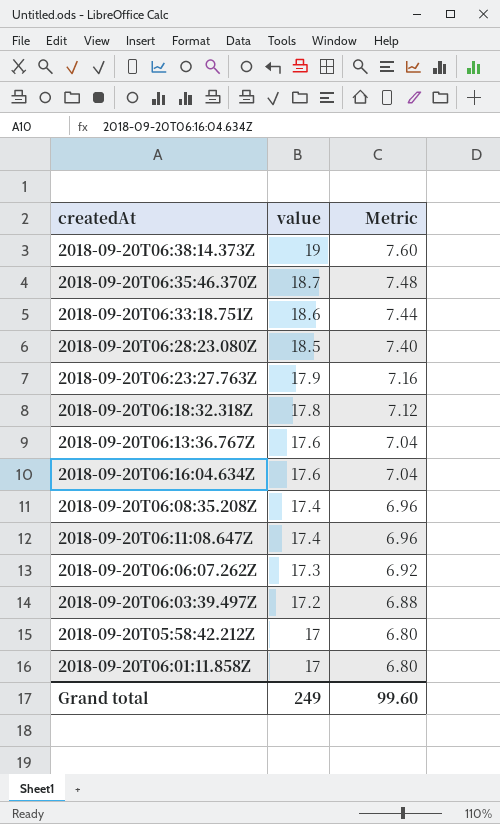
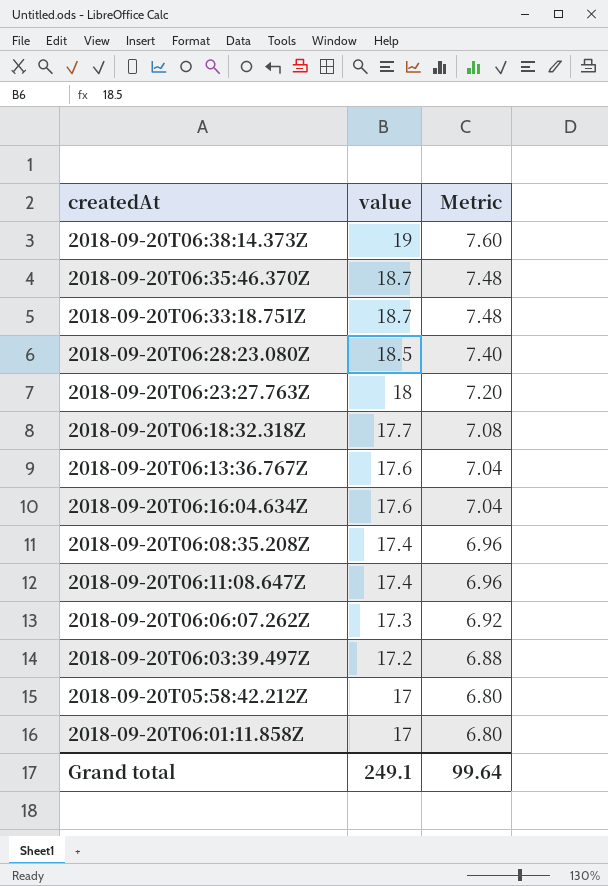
2018-09-20T06:33:18.751Z | value: 18.6 -> 18.7
2018-09-20T06:33:18.751Z | Metric: 7.44 -> 7.48
2018-09-20T06:23:27.763Z | value: 17.9 -> 18
2018-09-20T06:23:27.763Z | Metric: 7.16 -> 7.20
2018-09-20T06:18:32.318Z | value: 17.8 -> 17.7
2018-09-20T06:18:32.318Z | Metric: 7.12 -> 7.08
Grand total | value: 249 -> 249.1
Grand total | Metric: 99.60 -> 99.64

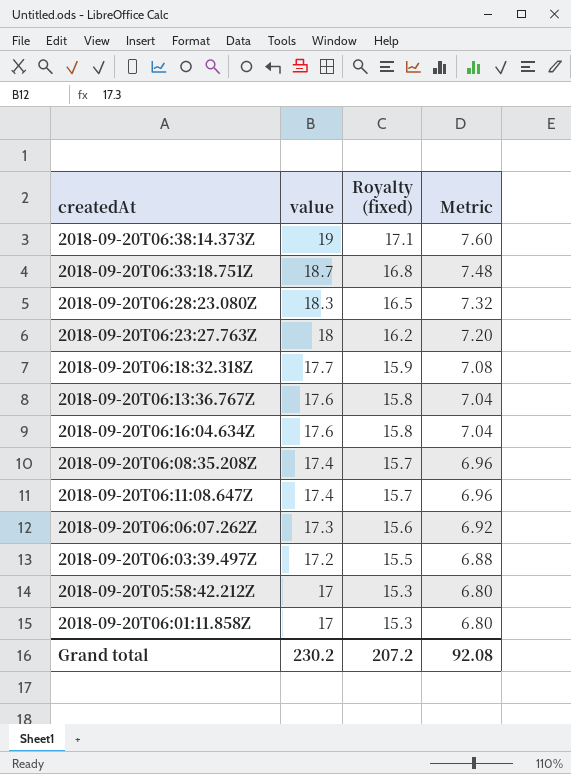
column Royalty (fixed) | formula: none -> [value] * 0.9
row 2018-09-20T06:35:46.370Z: 18.7 | 7.48 -> none
2018-09-20T06:28:23.080Z | value: 18.5 -> 18.3
2018-09-20T06:28:23.080Z | Metric: 7.40 -> 7.32
Grand total | value: 249.1 -> 230.2
Grand total | Metric: 99.64 -> 92.08

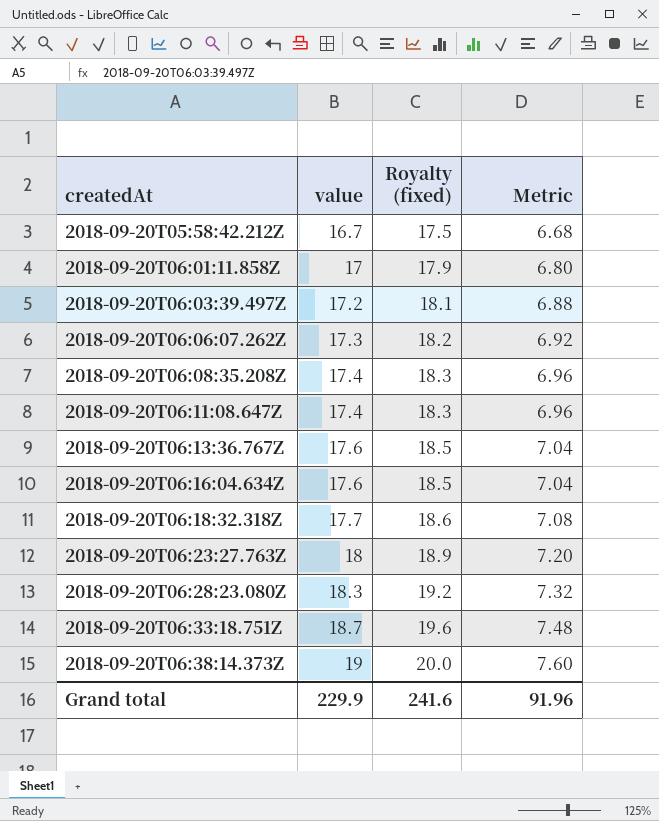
row order: value descending -> createdAt ascending
column Royalty (fixed) | formula: [value] * 0.9 -> [value] * 1.05
2018-09-20T05:58:42.212Z | value: 17 -> 16.7
2018-09-20T05:58:42.212Z | Metric: 6.80 -> 6.68
Grand total | value: 230.2 -> 229.9
Grand total | Royalty (fixed): 207.2 -> 241.6
Grand total | Metric: 92.08 -> 91.96

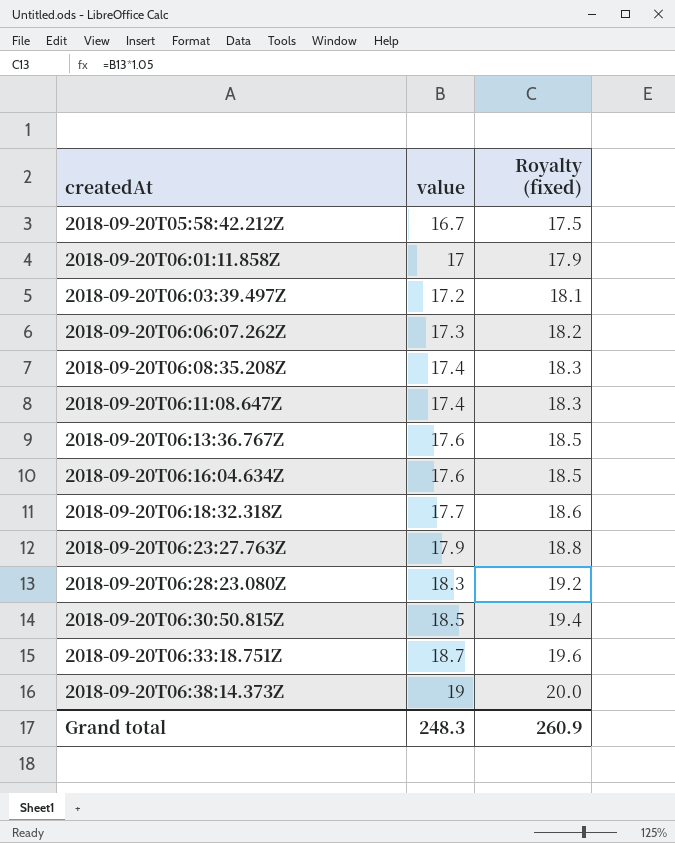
column Metric | formula: [value] * 0.4 -> none
2018-09-20T06:23:27.763Z | value: 18 -> 17.9
2018-09-20T06:23:27.763Z | Royalty (fixed): 18.9 -> 18.8
row 2018-09-20T06:30:50.815Z: none -> 18.5 | 19.4
Grand total | value: 229.9 -> 248.3
Grand total | Royalty (fixed): 241.6 -> 260.9

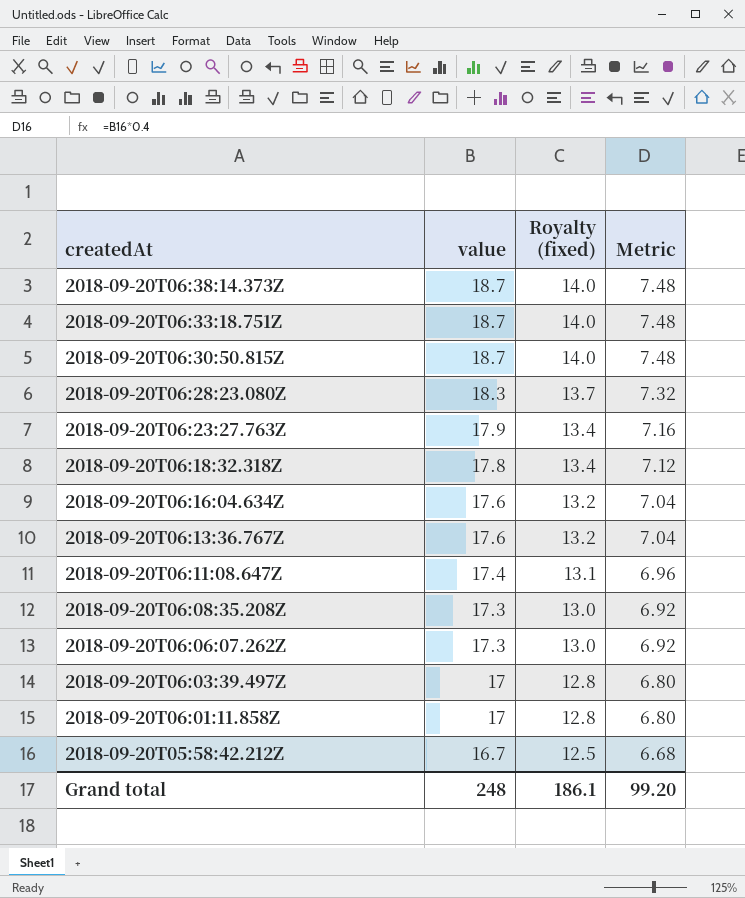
row order: createdAt ascending -> createdAt descending
column Royalty (fixed) | formula: [value] * 1.05 -> [value] * 0.75
column Metric | formula: none -> [value] * 0.4
2018-09-20T06:38:14.373Z | value: 19 -> 18.7
2018-09-20T06:30:50.815Z | value: 18.5 -> 18.7
2018-09-20T06:18:32.318Z | value: 17.7 -> 17.8
2018-09-20T06:08:35.208Z | value: 17.4 -> 17.3
2018-09-20T06:03:39.497Z | value: 17.2 -> 17
Grand total | value: 248.3 -> 248
Grand total | Royalty (fixed): 260.9 -> 186.1

